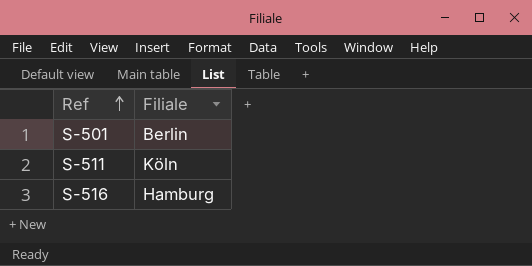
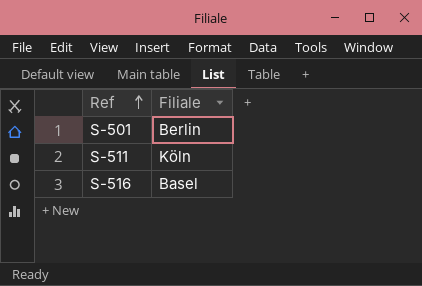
S-516 | Filiale: Hamburg -> Basel

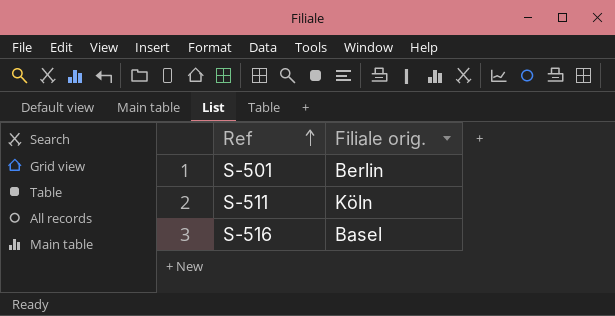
column name: Filiale -> Filiale orig.

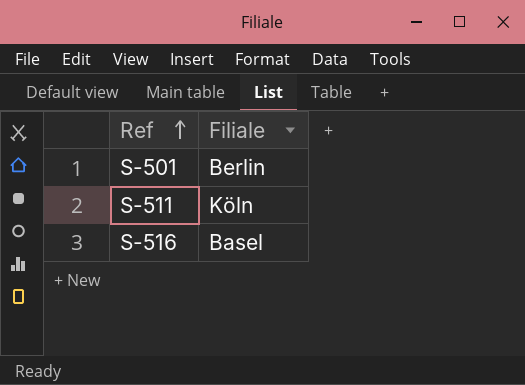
column name: Filiale orig. -> Filiale

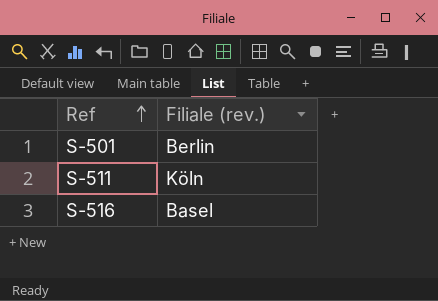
column name: Filiale -> Filiale (rev.)

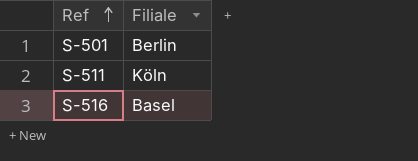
column name: Filiale (rev.) -> Filiale

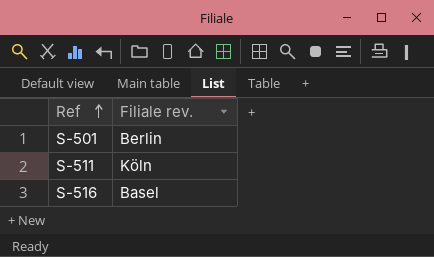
column name: Filiale -> Filiale rev.

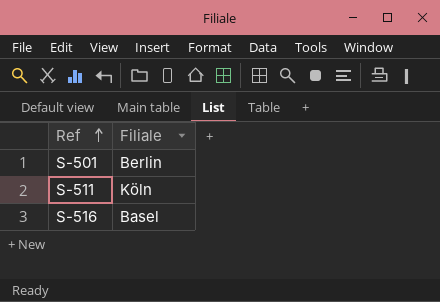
column name: Filiale rev. -> Filiale

